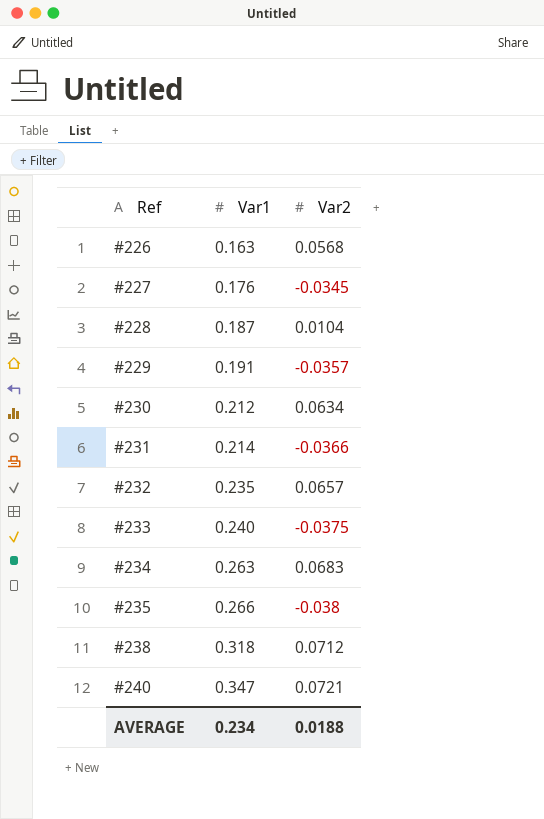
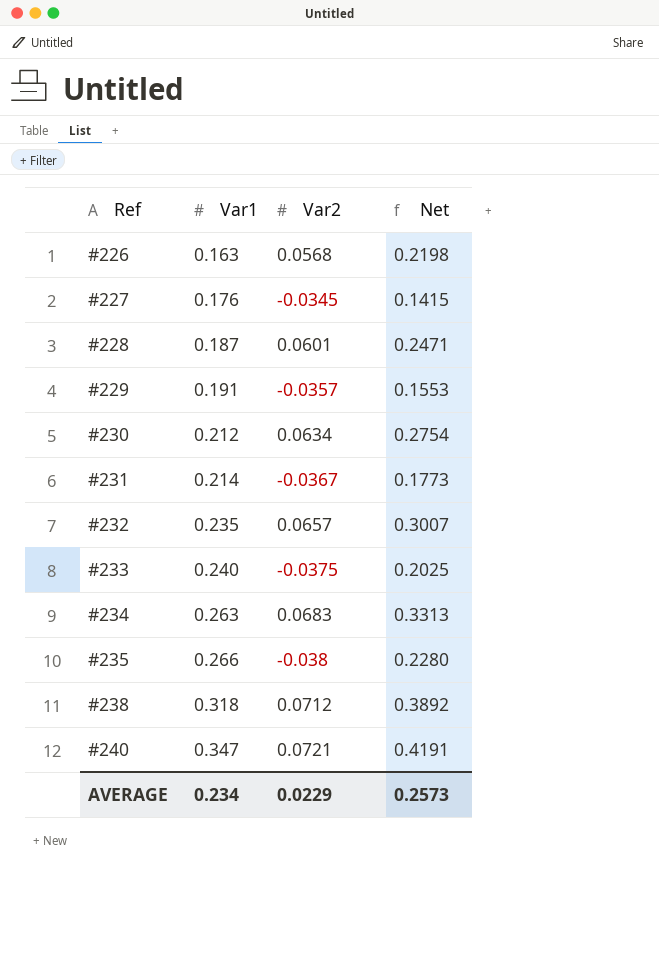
column Net | formula: none -> [Var1] + [Var2]
#228 | Var2: 0.0104 -> 0.0601
#231 | Var2: -0.0366 -> -0.0367
AVERAGE | Var2: 0.0188 -> 0.0229

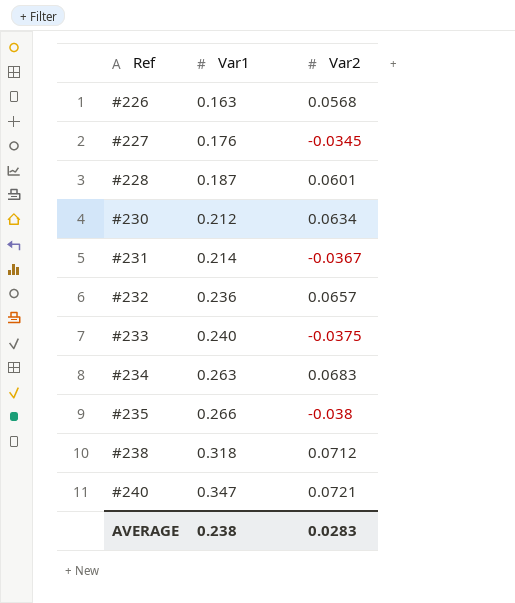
column Net | formula: [Var1] + [Var2] -> none
row #229: 0.191 | -0.0357 | 0.1553 -> none
#232 | Var1: 0.235 -> 0.236
AVERAGE | Var1: 0.234 -> 0.238
AVERAGE | Var2: 0.0229 -> 0.0283

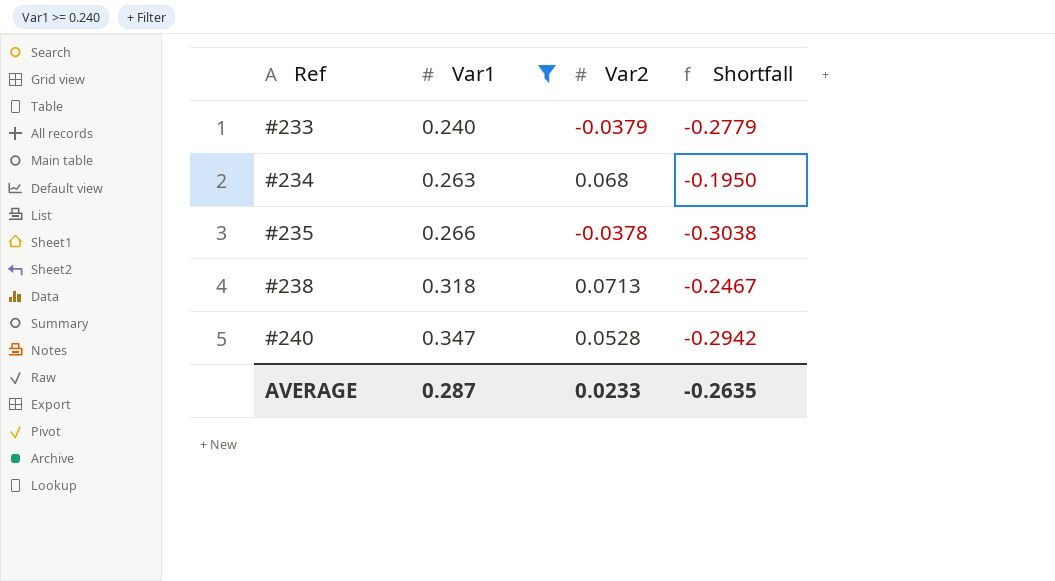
filter: none -> Var1 >= 0.240
column Shortfall | formula: none -> [Var2] - [Var1]
#233 | Var2: -0.0375 -> -0.0379
#234 | Var2: 0.0683 -> 0.068
#235 | Var2: -0.038 -> -0.0378
#238 | Var2: 0.0712 -> 0.0713
#240 | Var2: 0.0721 -> 0.0528
AVERAGE | Var1: 0.238 -> 0.287
AVERAGE | Var2: 0.0283 -> 0.0233

